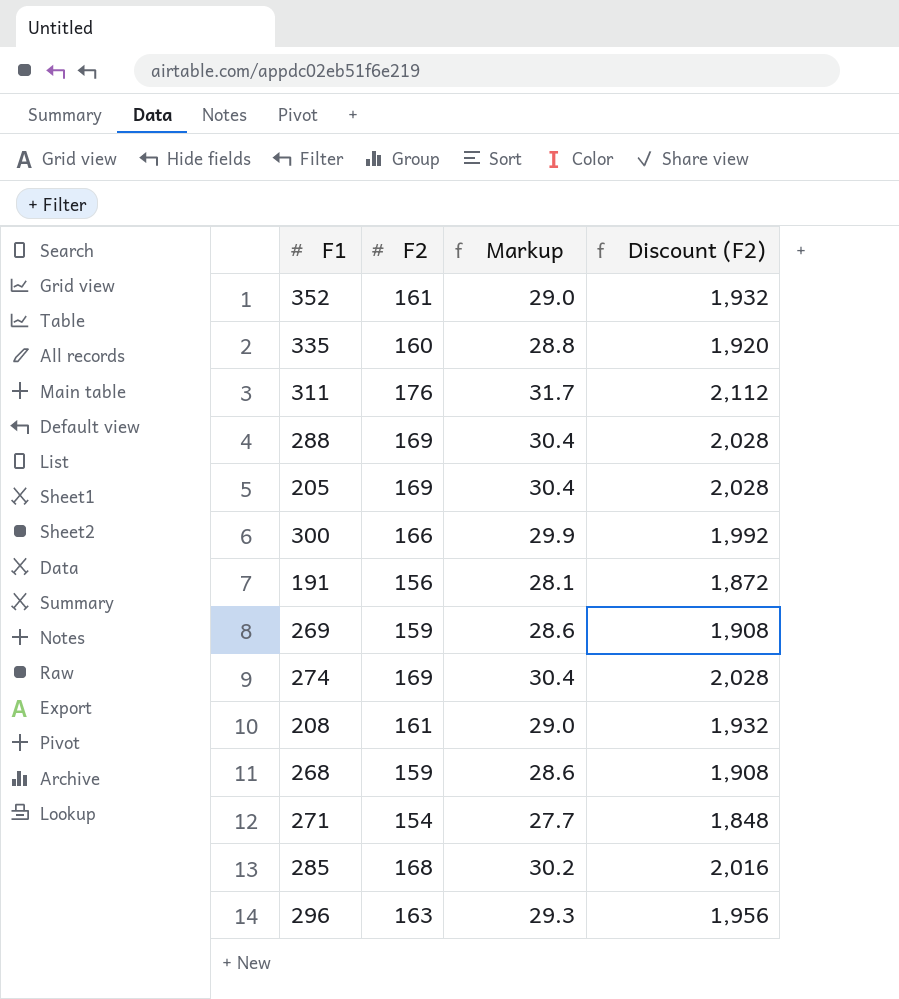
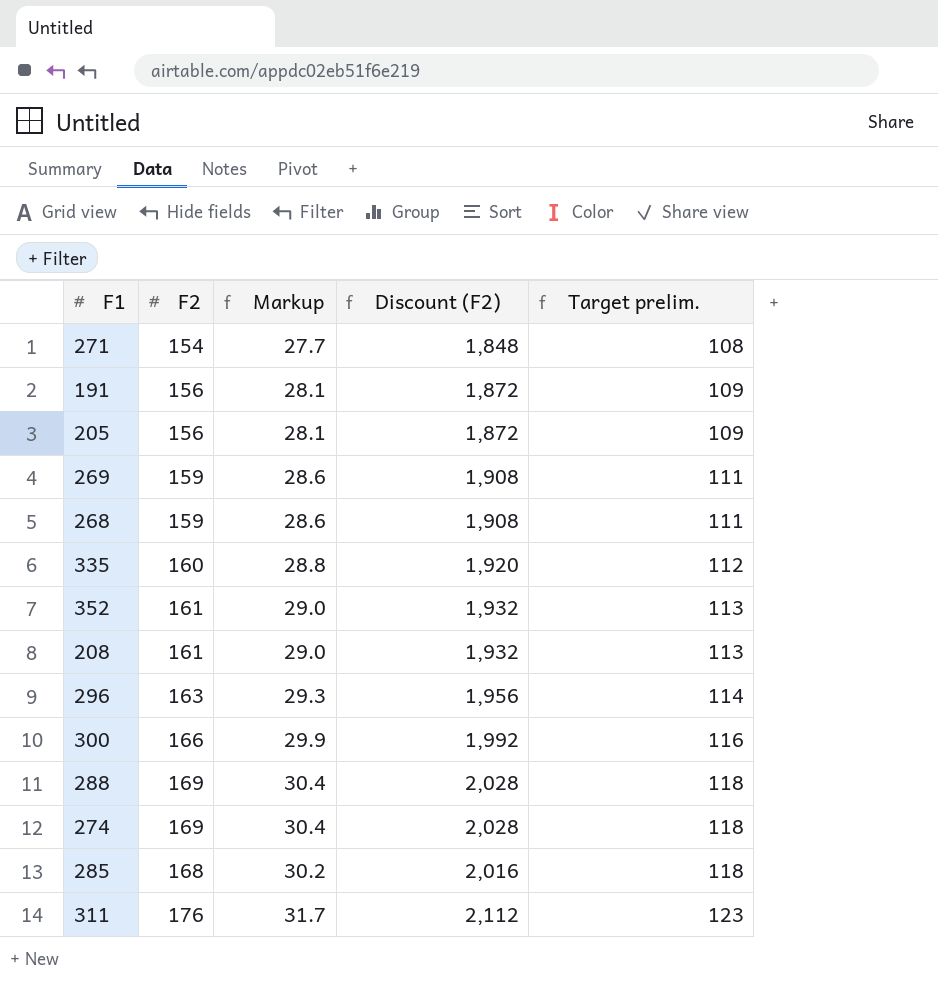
row order: none -> Target prelim. ascending
column Target prelim. | formula: none -> [F2] * 0.7
205 | F2: 169 -> 156
205 | Markup: 30.4 -> 28.1
205 | Discount (F2): 2,028 -> 1,872

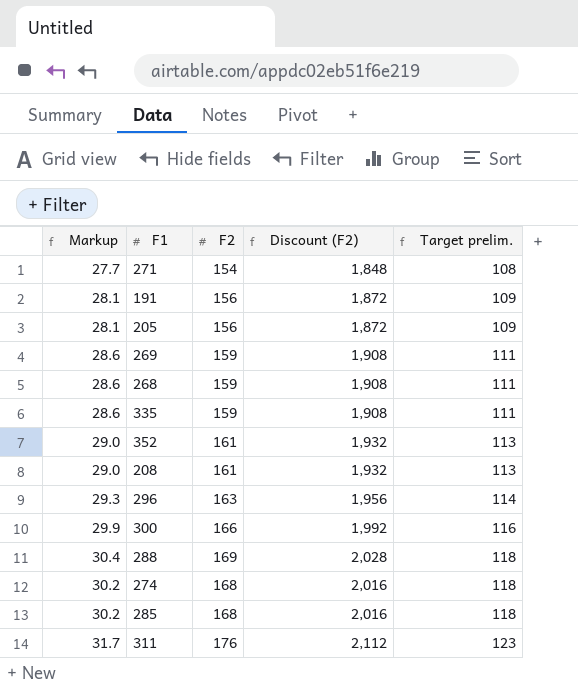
column Markup | position: 3 -> 1
335 | Markup: 28.8 -> 28.6
335 | F2: 160 -> 159
335 | Discount (F2): 1,920 -> 1,908
335 | Target prelim.: 112 -> 111
274 | Markup: 30.4 -> 30.2
274 | F2: 169 -> 168
274 | Discount (F2): 2,028 -> 2,016

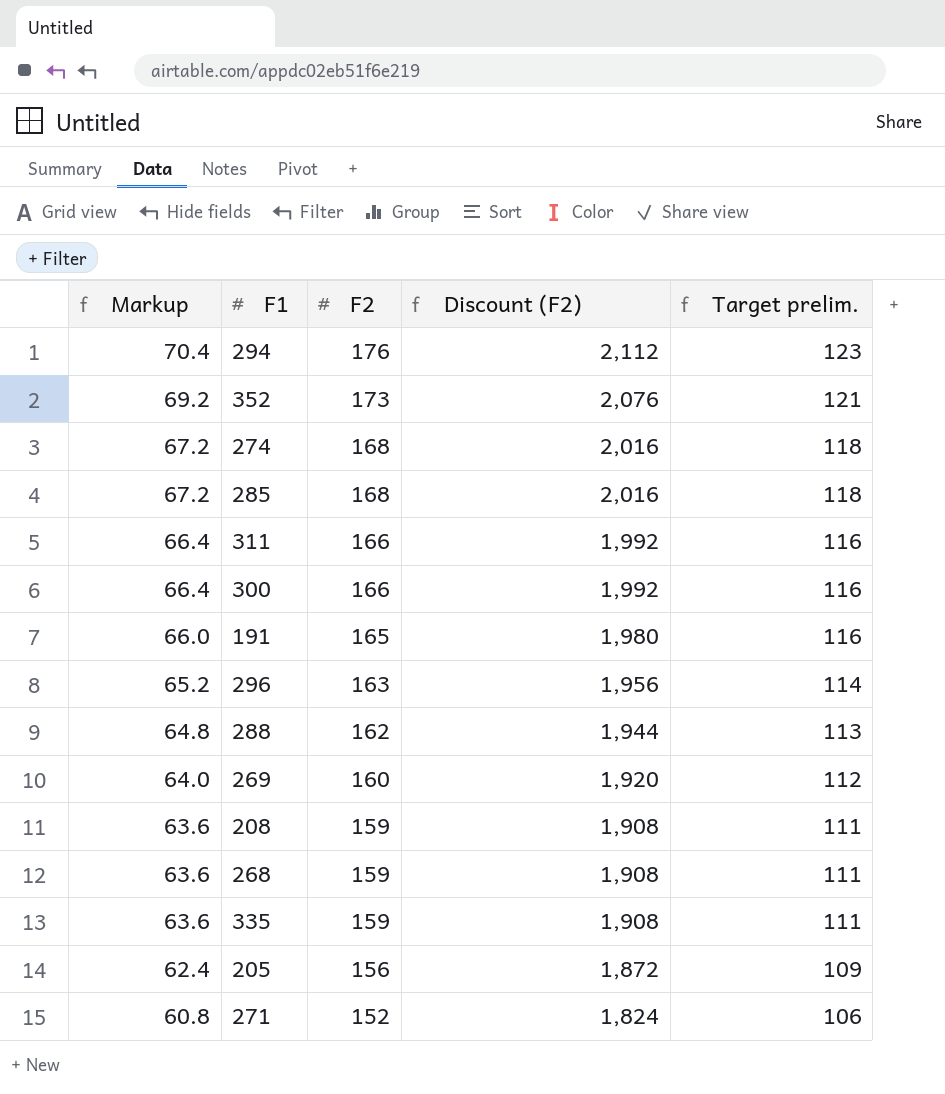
row order: Target prelim. ascending -> Markup descending
column Markup | formula: [F2] * 0.18 -> [F2] * 0.4
row 294: none -> 70.4 | 176 | 2,112 | 123
352 | F2: 161 -> 173
352 | Discount (F2): 1,932 -> 2,076
352 | Target prelim.: 113 -> 121
311 | F2: 176 -> 166
311 | Discount (F2): 2,112 -> 1,992
311 | Target prelim.: 123 -> 116
191 | F2: 156 -> 165
191 | Discount (F2): 1,872 -> 1,980
191 | Target prelim.: 109 -> 116
288 | F2: 169 -> 162
288 | Discount (F2): 2,028 -> 1,944
288 | Target prelim.: 118 -> 113
269 | F2: 159 -> 160
269 | Discount (F2): 1,908 -> 1,920
269 | Target prelim.: 111 -> 112
208 | F2: 161 -> 159
208 | Discount (F2): 1,932 -> 1,908
208 | Target prelim.: 113 -> 111
271 | F2: 154 -> 152
271 | Discount (F2): 1,848 -> 1,824
271 | Target prelim.: 108 -> 106

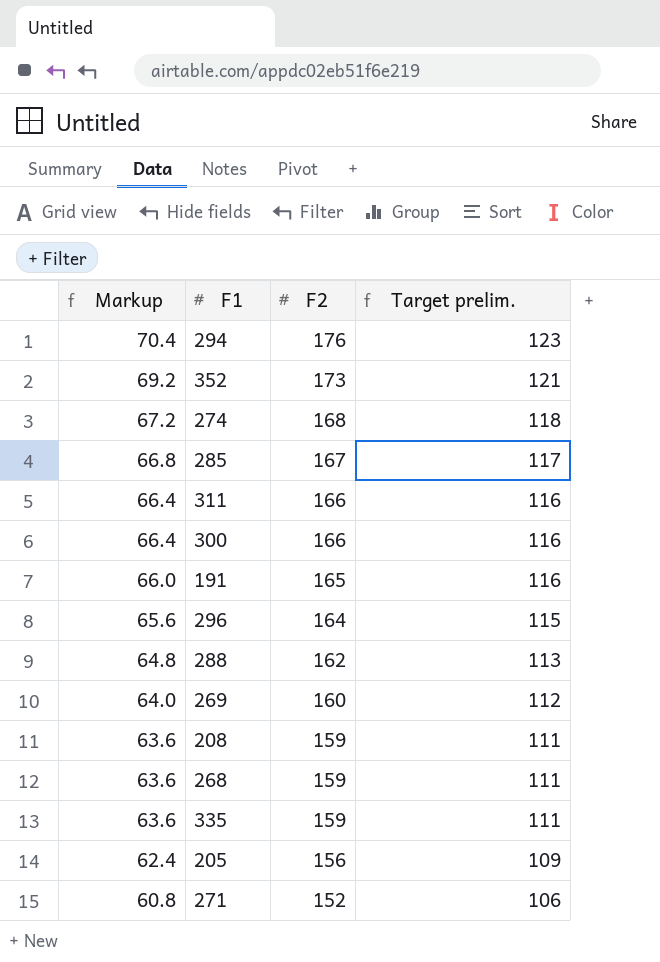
column Discount (F2) | formula: [F2] * 12 -> none
285 | Markup: 67.2 -> 66.8
285 | F2: 168 -> 167
285 | Target prelim.: 118 -> 117
296 | Markup: 65.2 -> 65.6
296 | F2: 163 -> 164
296 | Target prelim.: 114 -> 115

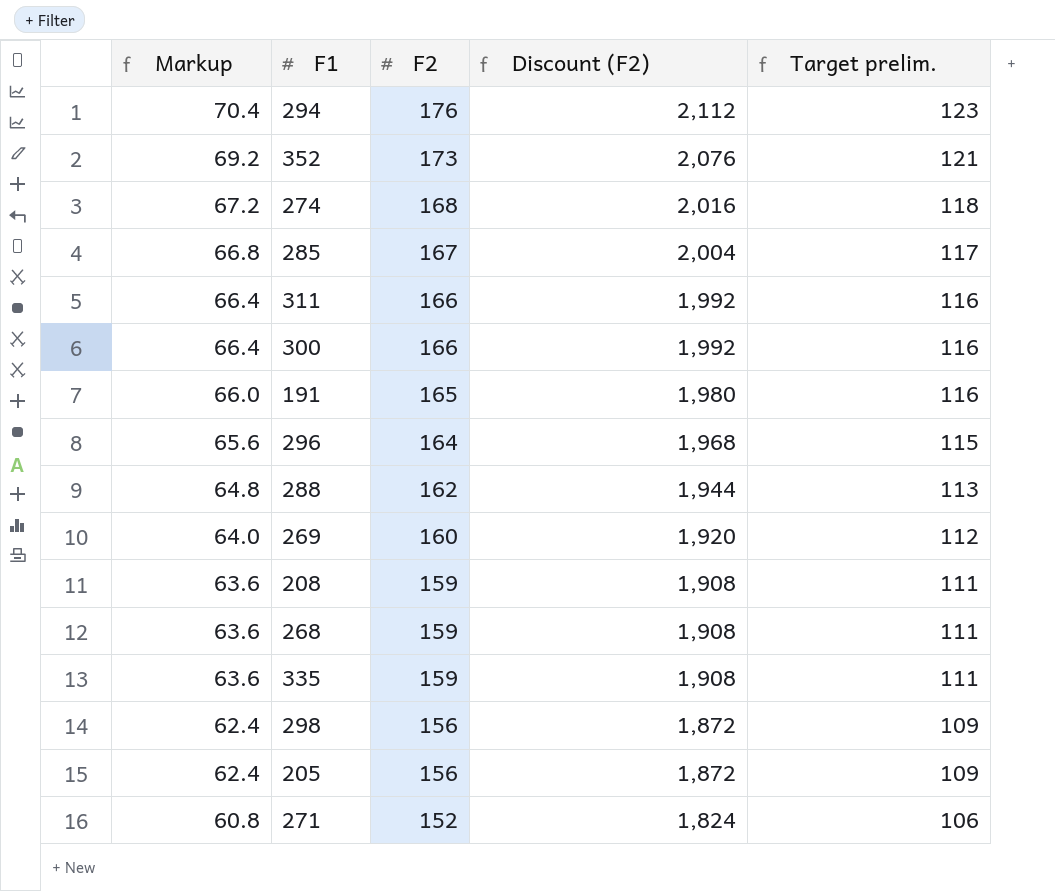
column Discount (F2) | formula: none -> [F2] * 12
row 298: none -> 62.4 | 156 | 1,872 | 109

